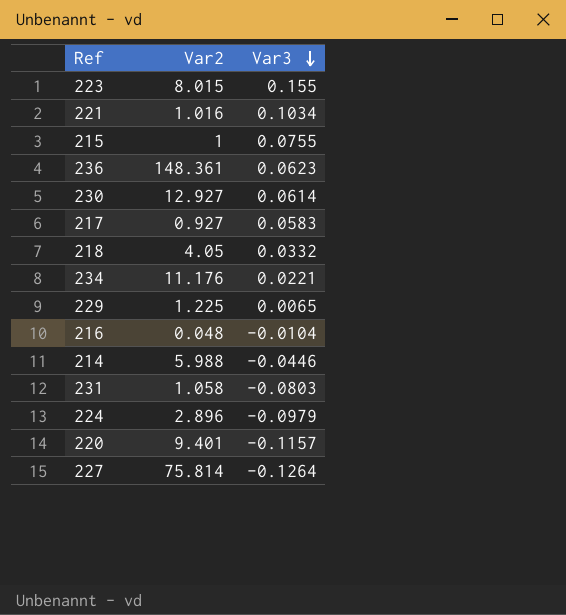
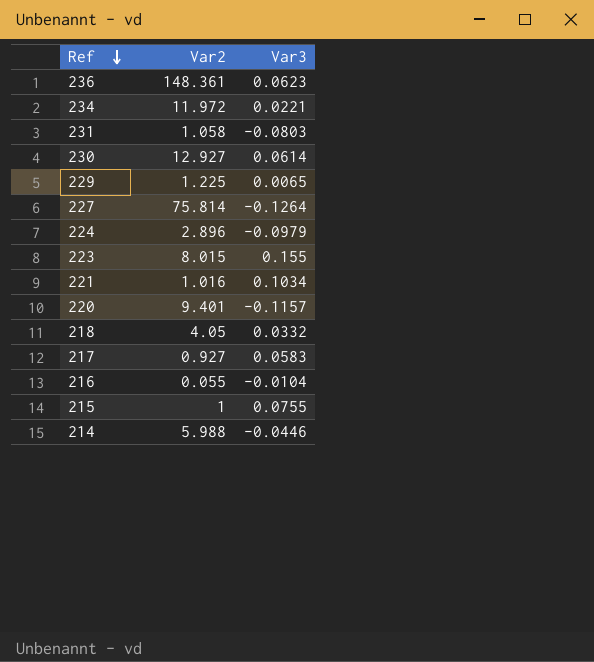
row order: Var3 descending -> Ref descending
234 | Var2: 11.176 -> 11.972
216 | Var2: 0.048 -> 0.055

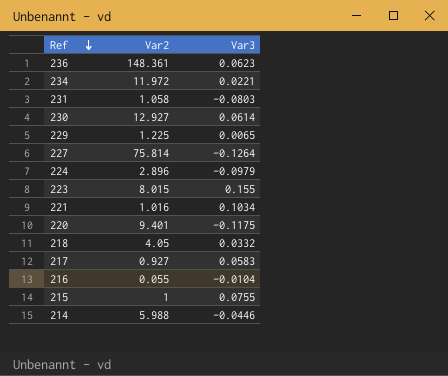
220 | Var3: -0.1157 -> -0.1175

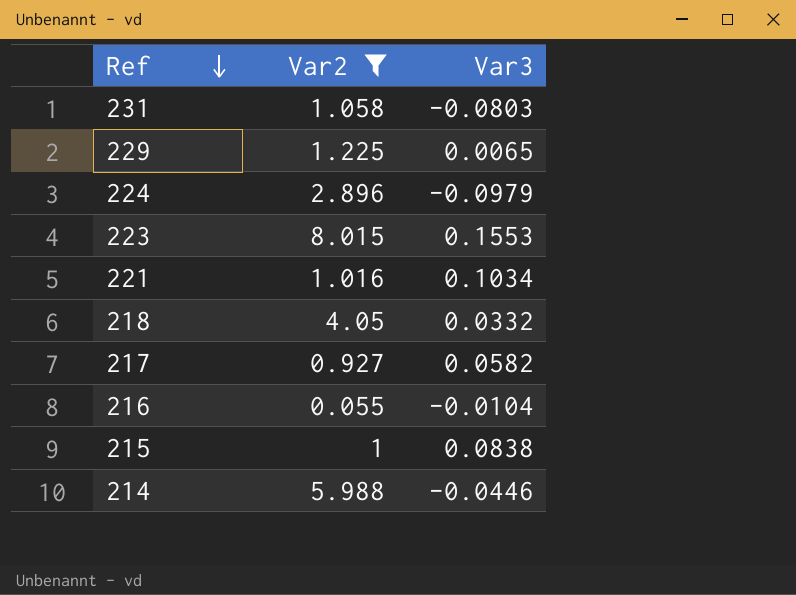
filter: none -> Var2 <= 8.015
223 | Var3: 0.155 -> 0.1553
217 | Var3: 0.0583 -> 0.0582
215 | Var3: 0.0755 -> 0.0838

